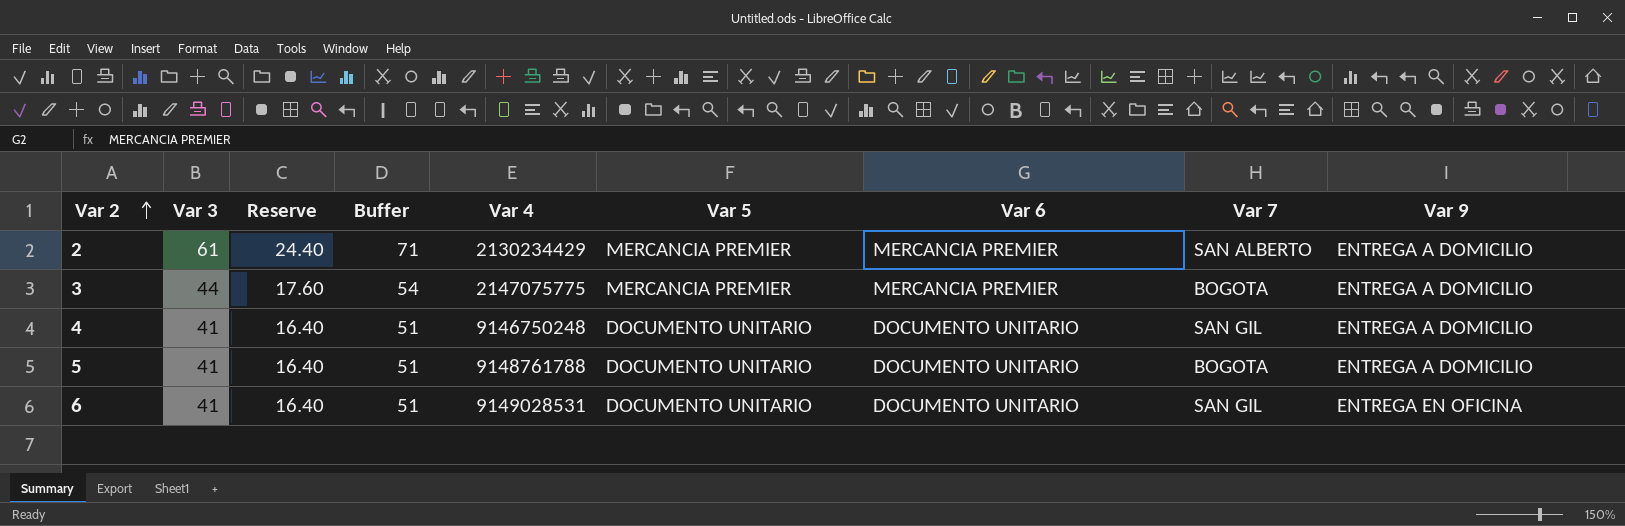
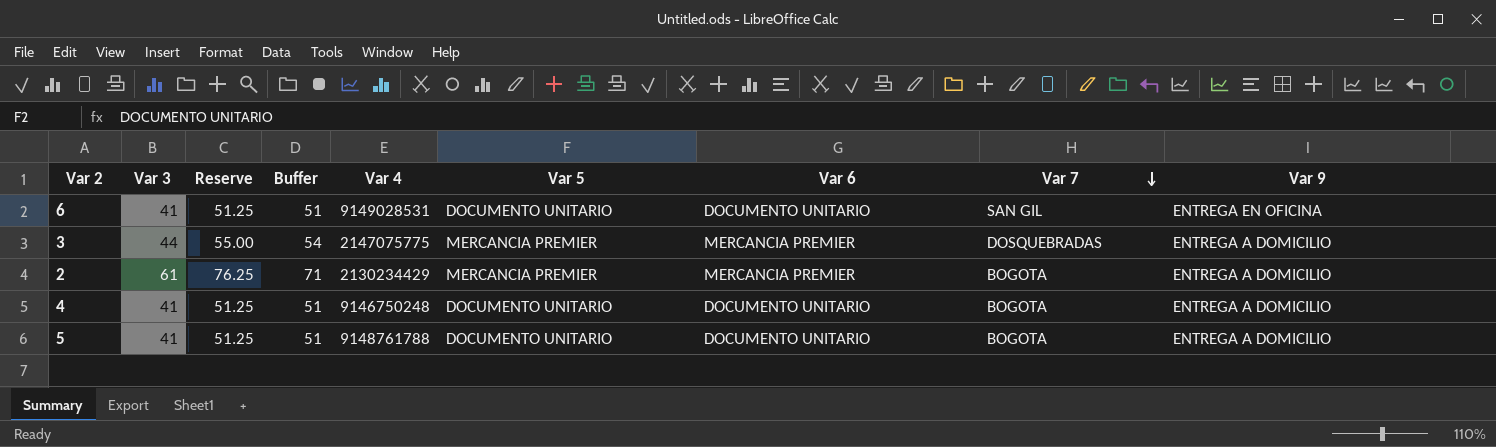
row order: Var 2 ascending -> Var 7 descending
column Reserve | formula: [Var 3] * 0.4 -> [Var 3] * 1.25
3 | Var 7: BOGOTA -> DOSQUEBRADAS
2 | Var 7: SAN ALBERTO -> BOGOTA
4 | Var 7: SAN GIL -> BOGOTA

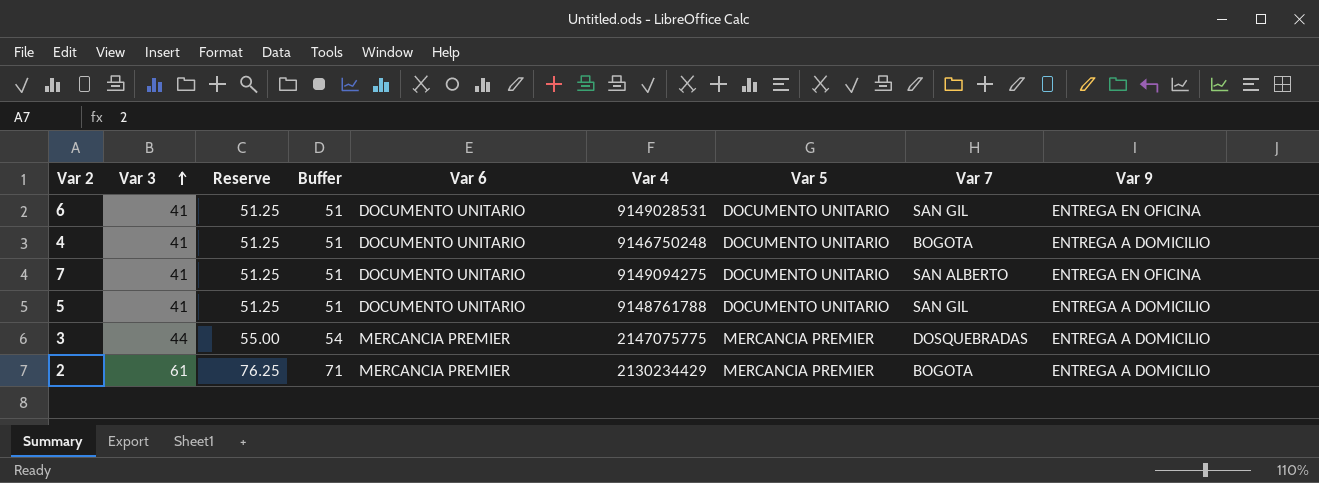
row order: Var 7 descending -> Var 3 ascending
column Var 6 | position: 7 -> 5
row 7: none -> 41 | 51.25 | 51 | DOCUMENTO UNITARIO | 9149094275 | DOCUMENTO UNITARIO | SAN ALBERTO | ENTREGA EN OFICINA
5 | Var 7: BOGOTA -> SAN GIL

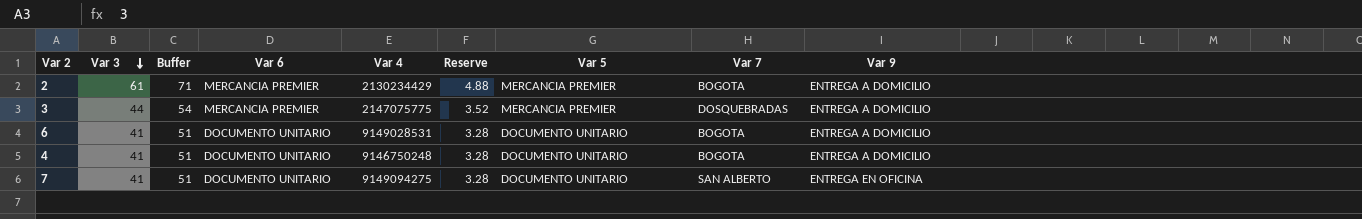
row order: Var 3 ascending -> Var 3 descending
column Reserve | formula: [Var 3] * 1.25 -> [Var 3] * 0.08
column Reserve | position: 3 -> 6
row 5: 41 | 51.25 | 51 | DOCUMENTO UNITARIO | 9148761788 | DOCUMENTO UNITARIO | SAN GIL | ENTREGA A DOMICILIO -> none
6 | Var 7: SAN GIL -> BOGOTA
6 | Var 9: ENTREGA EN OFICINA -> ENTREGA A DOMICILIO

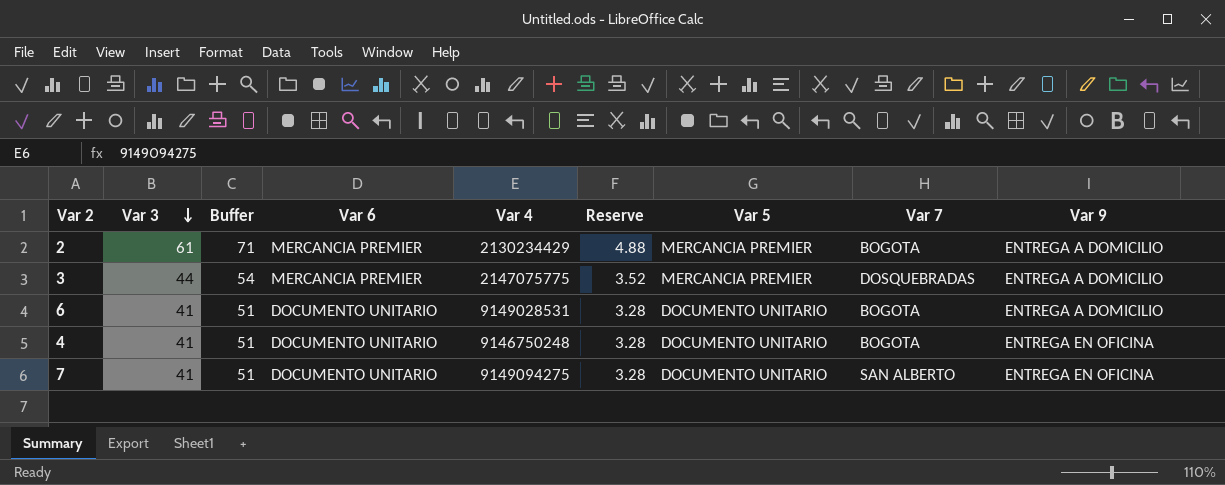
4 | Var 9: ENTREGA A DOMICILIO -> ENTREGA EN OFICINA

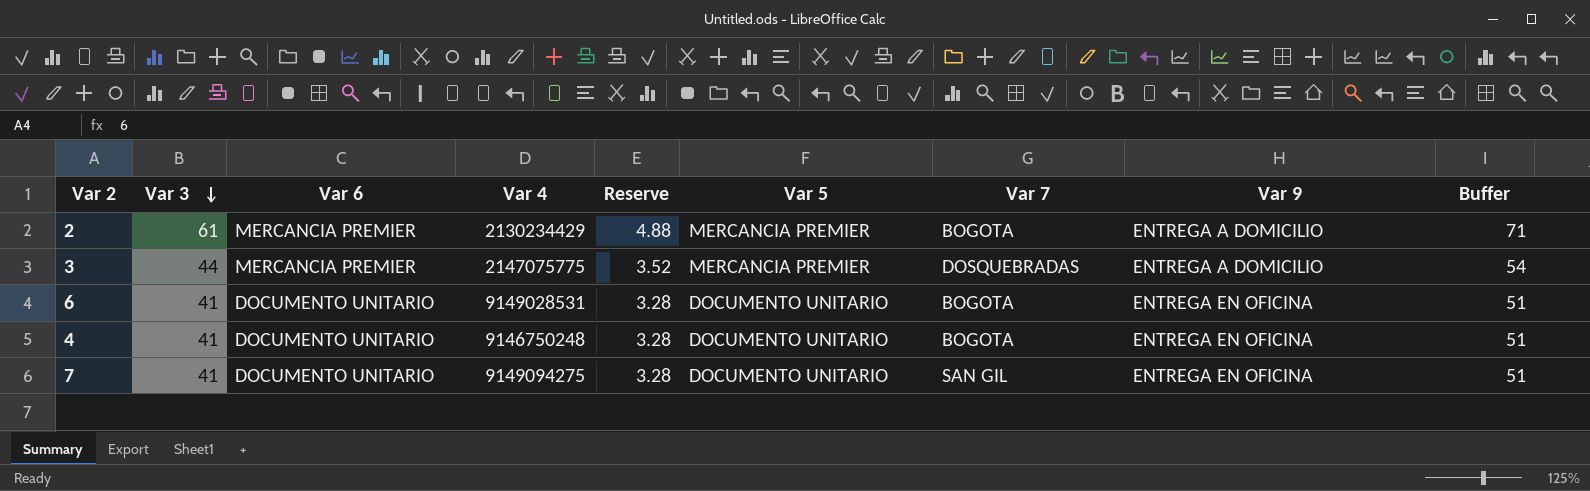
column Buffer | position: 3 -> 9
6 | Var 9: ENTREGA A DOMICILIO -> ENTREGA EN OFICINA
7 | Var 7: SAN ALBERTO -> SAN GIL

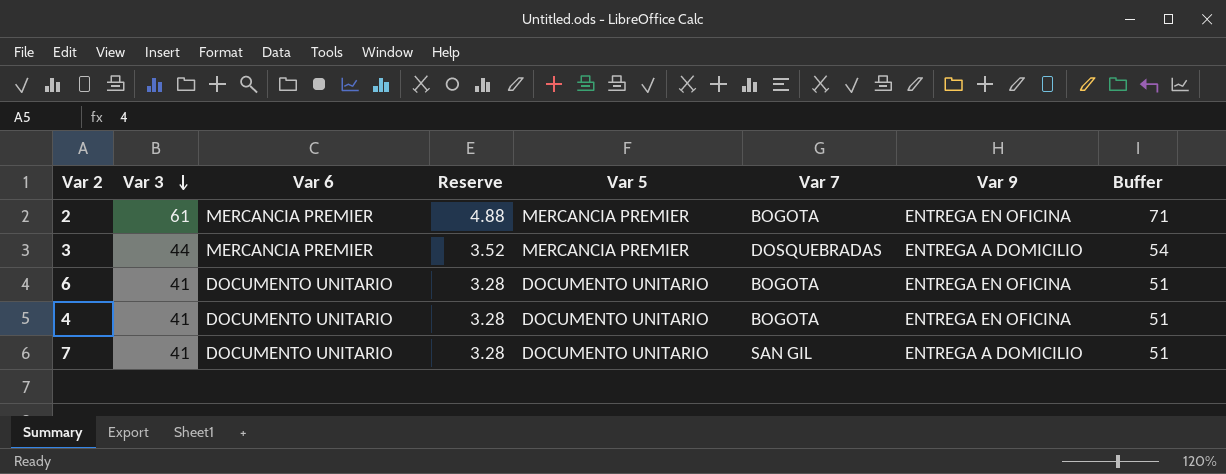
column Var 4 | position: 4 -> none
2 | Var 9: ENTREGA A DOMICILIO -> ENTREGA EN OFICINA
7 | Var 9: ENTREGA EN OFICINA -> ENTREGA A DOMICILIO

